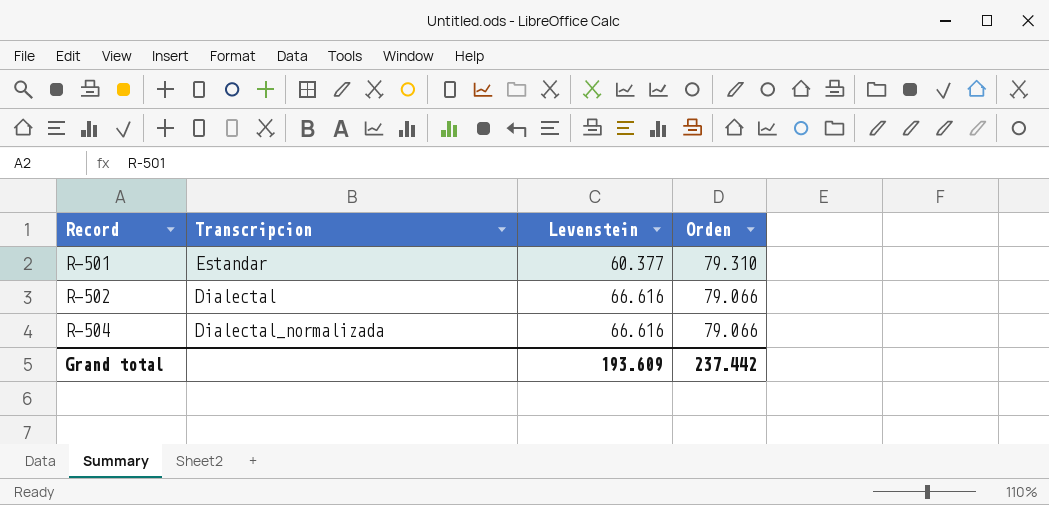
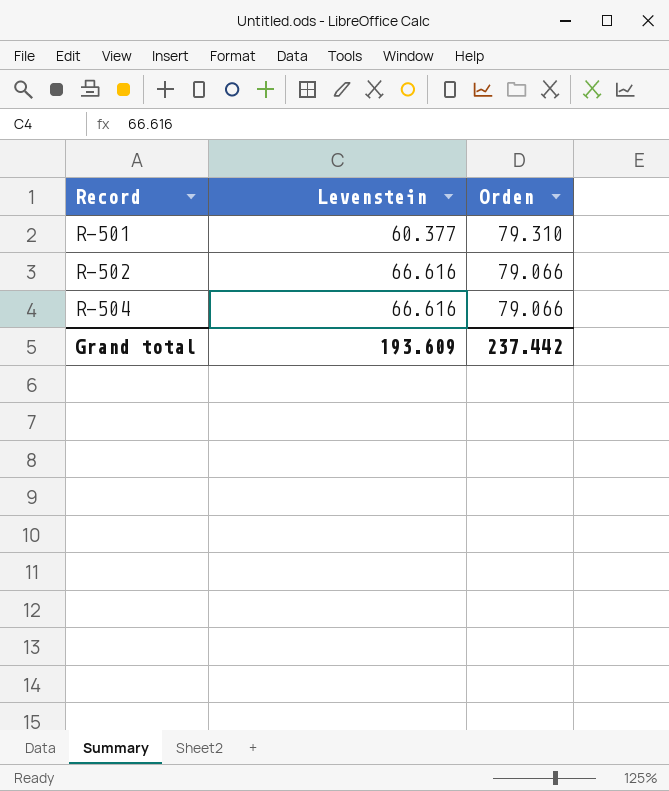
column Transcripcion | position: 2 -> none

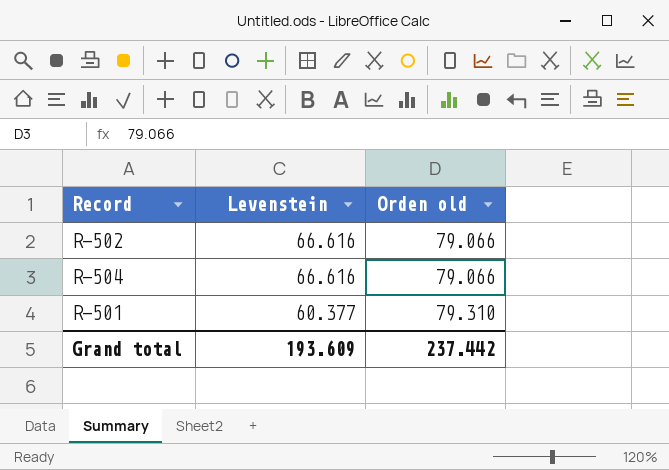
row order: Record ascending -> Levenstein descending
column name: Orden -> Orden old

